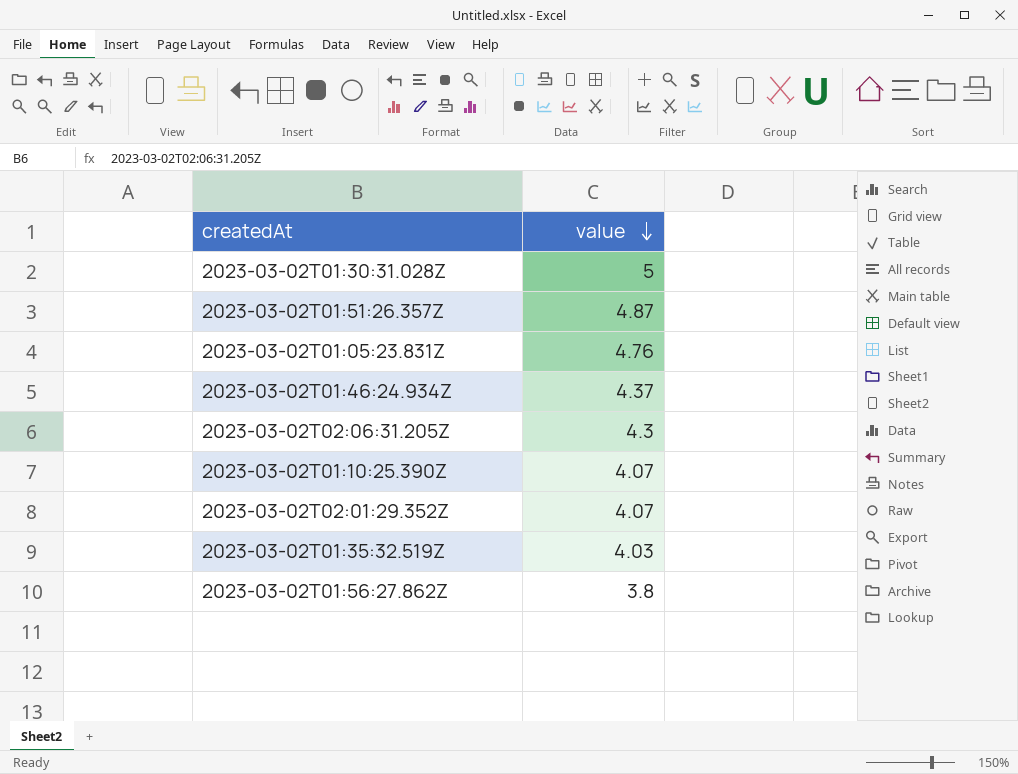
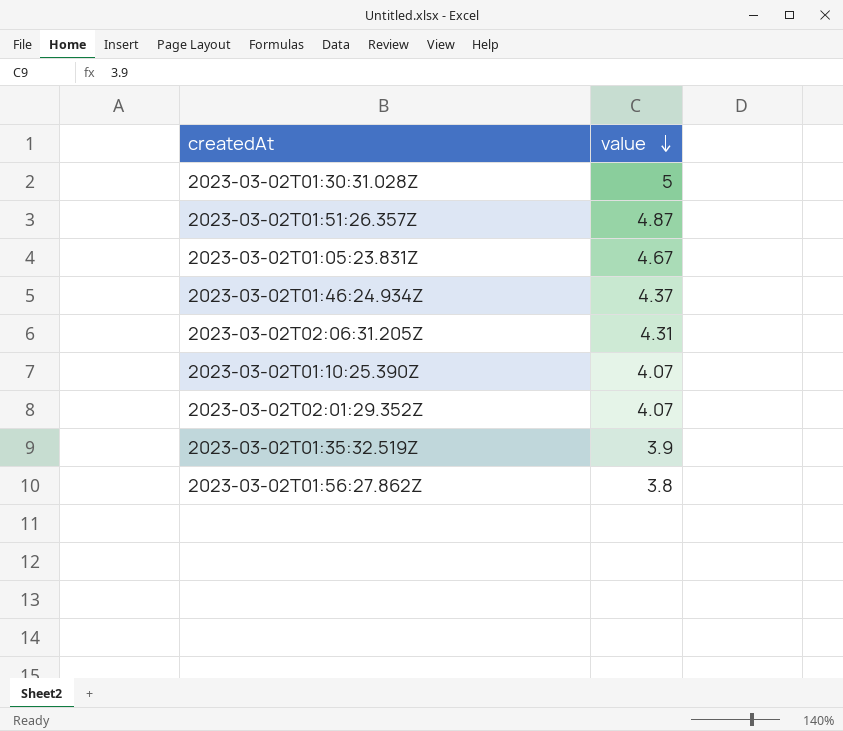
2023-03-02T01:05:23.831Z | value: 4.76 -> 4.67
2023-03-02T02:06:31.205Z | value: 4.3 -> 4.31
2023-03-02T01:35:32.519Z | value: 4.03 -> 3.9

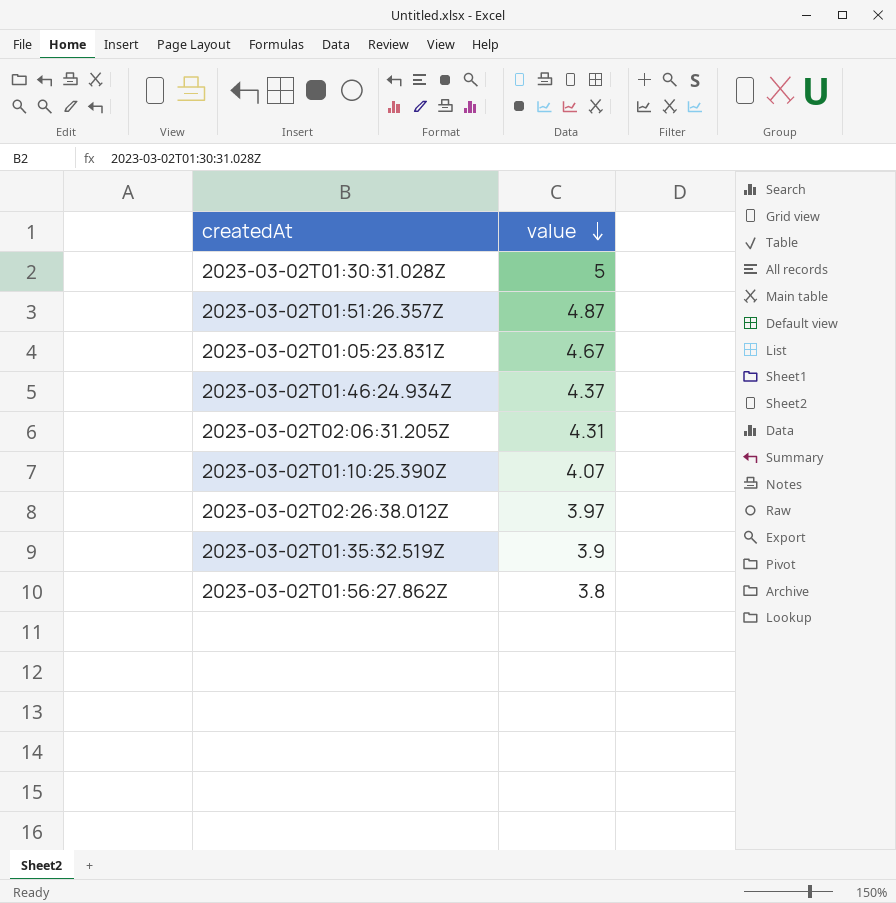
row 2023-03-02T02:01:29.352Z: 4.07 -> none
row 2023-03-02T02:26:38.012Z: none -> 3.97

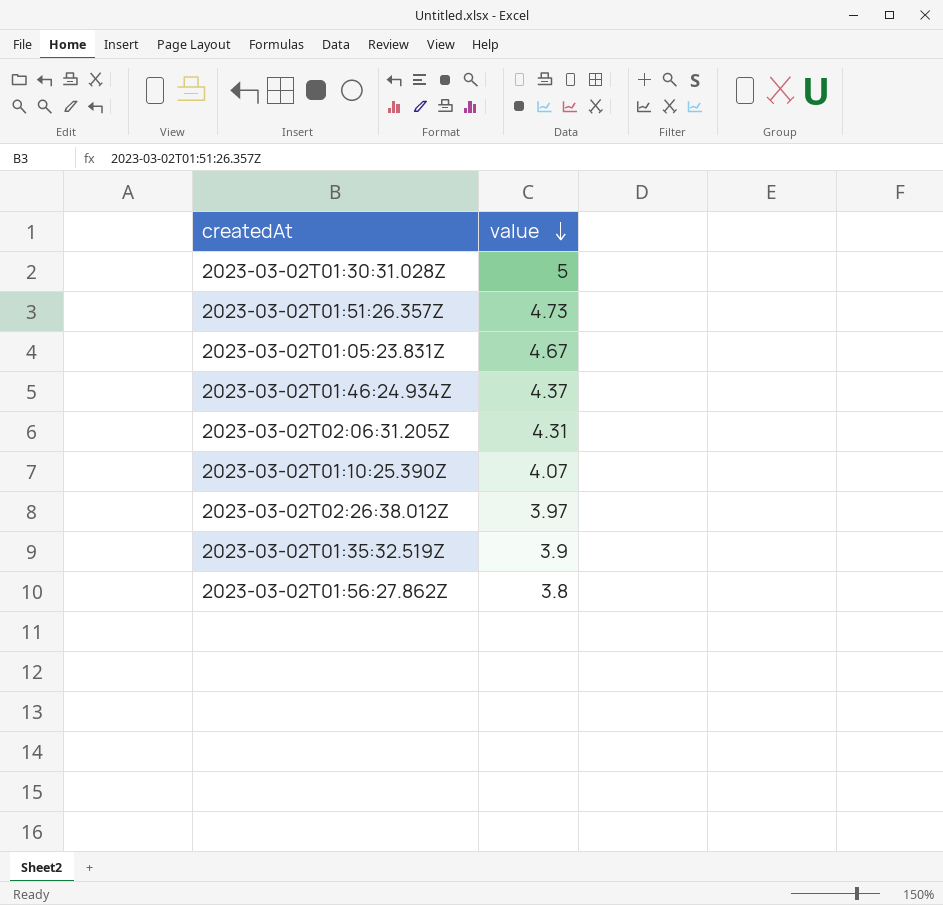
2023-03-02T01:51:26.357Z | value: 4.87 -> 4.73

